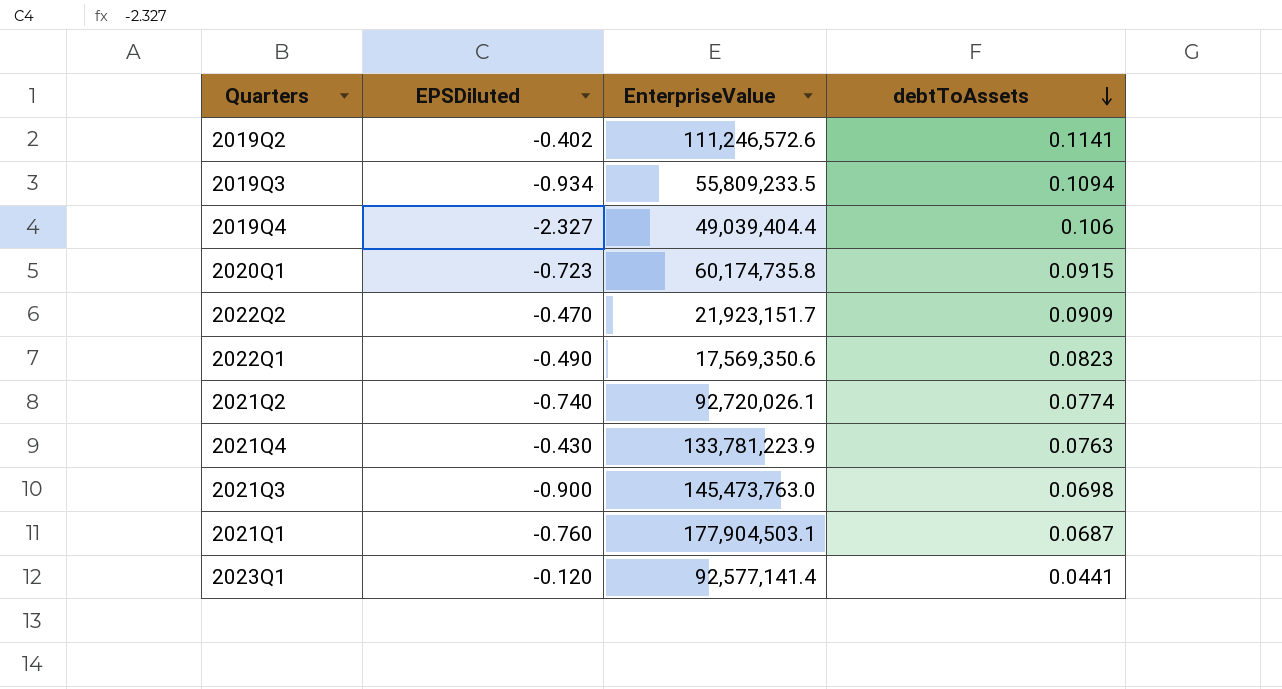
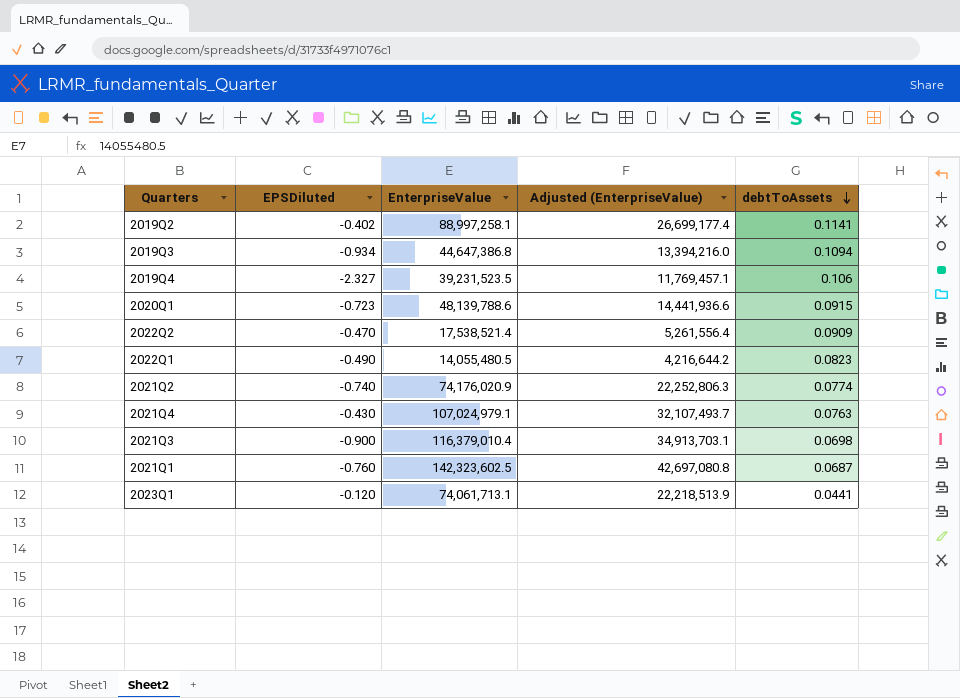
column Adjusted (EnterpriseValue) | formula: none -> [EnterpriseValue] * 0.3
2019Q2 | EnterpriseValue: 111,246,572.6 -> 88,997,258.1
2019Q3 | EnterpriseValue: 55,809,233.5 -> 44,647,386.8
2019Q4 | EnterpriseValue: 49,039,404.4 -> 39,231,523.5
2020Q1 | EnterpriseValue: 60,174,735.8 -> 48,139,788.6
2022Q2 | EnterpriseValue: 21,923,151.7 -> 17,538,521.4
2022Q1 | EnterpriseValue: 17,569,350.6 -> 14,055,480.5
2021Q2 | EnterpriseValue: 92,720,026.1 -> 74,176,020.9
2021Q4 | EnterpriseValue: 133,781,223.9 -> 107,024,979.1
2021Q3 | EnterpriseValue: 145,473,763.0 -> 116,379,010.4
2021Q1 | EnterpriseValue: 177,904,503.1 -> 142,323,602.5
2023Q1 | EnterpriseValue: 92,577,141.4 -> 74,061,713.1

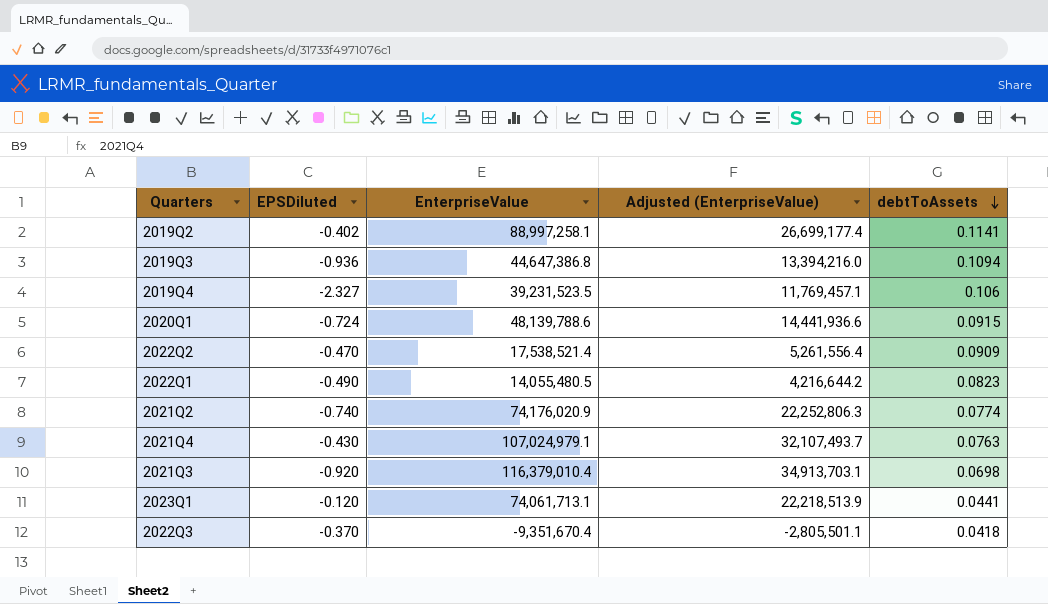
row 2021Q1: -0.760 | 142,323,602.5 | 42,697,080.8 | 0.0687 -> none
2019Q3 | EPSDiluted: -0.934 -> -0.936
2020Q1 | EPSDiluted: -0.723 -> -0.724
2021Q3 | EPSDiluted: -0.900 -> -0.920
row 2022Q3: none -> -0.370 | -9,351,670.4 | -2,805,501.1 | 0.0418

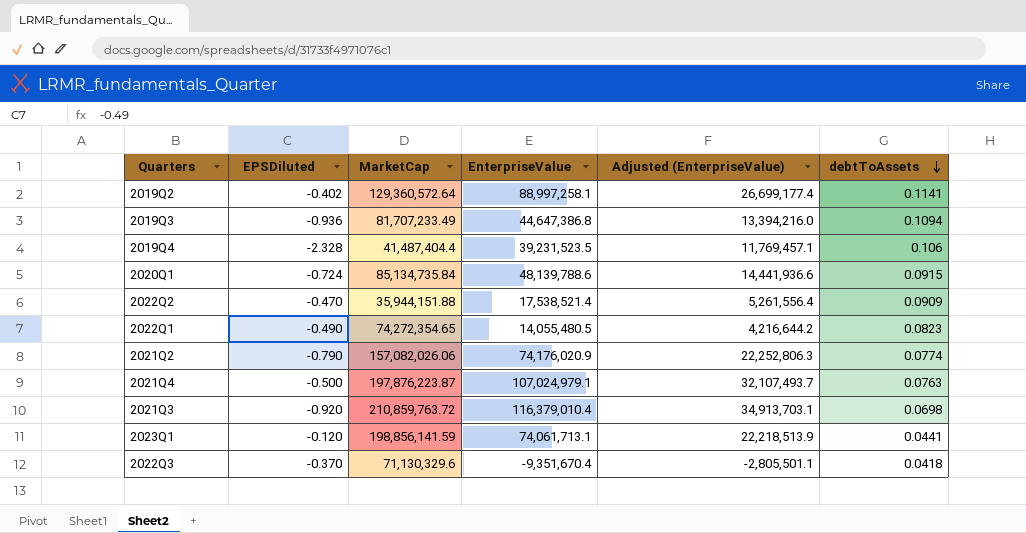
column MarketCap | position: none -> 3
2019Q4 | EPSDiluted: -2.327 -> -2.328
2021Q2 | EPSDiluted: -0.740 -> -0.790
2021Q4 | EPSDiluted: -0.430 -> -0.500

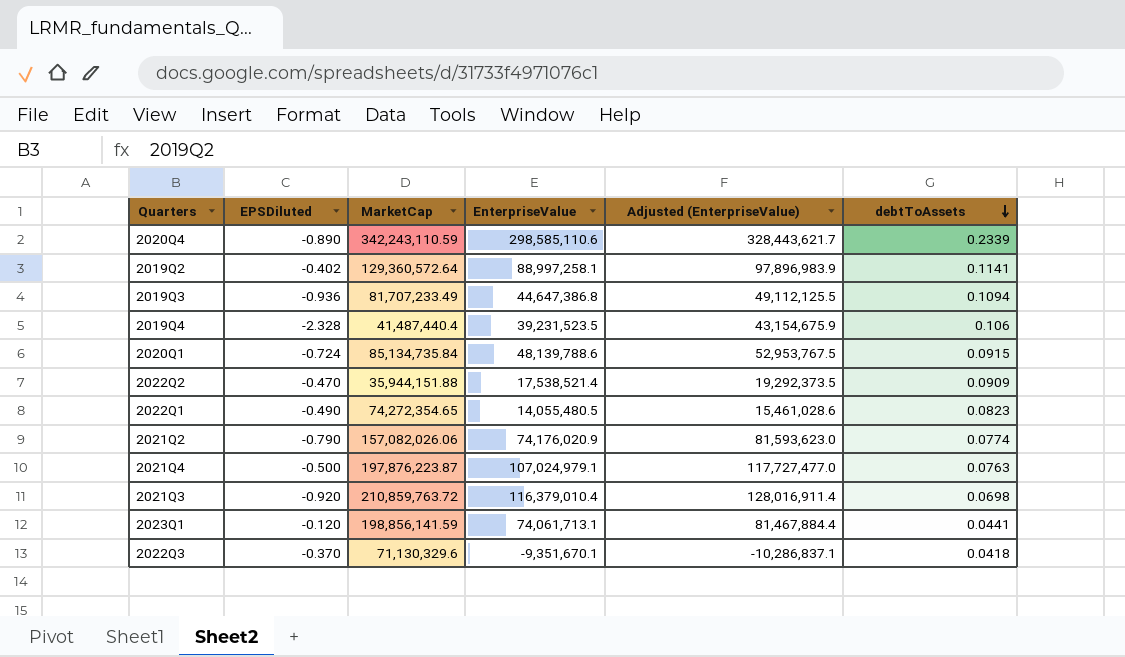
column Adjusted (EnterpriseValue) | formula: [EnterpriseValue] * 0.3 -> [EnterpriseValue] * 1.1
row 2020Q4: none -> -0.890 | 342,243,110.59 | 298,585,110.6 | 328,443,621.7 | 0.2339
2019Q4 | MarketCap: 41,487,404.4 -> 41,487,440.4
2022Q3 | EnterpriseValue: -9,351,670.4 -> -9,351,670.1

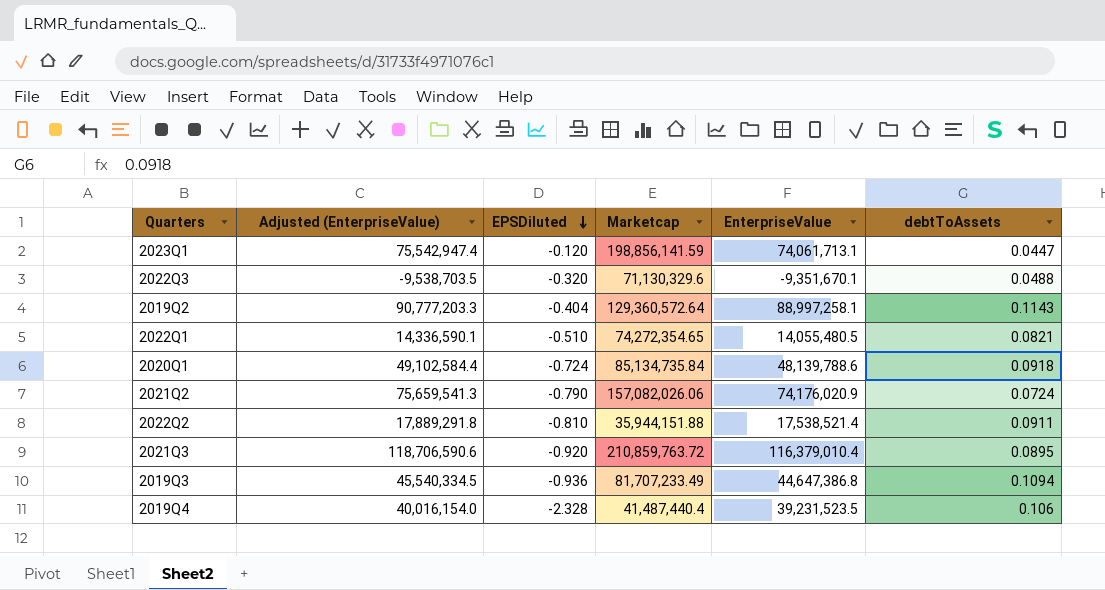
row order: debtToAssets descending -> EPSDiluted descending
column Adjusted (EnterpriseValue) | formula: [EnterpriseValue] * 1.1 -> [EnterpriseValue] * 1.02
column Adjusted (EnterpriseValue) | position: 5 -> 2
column name: MarketCap -> Marketcap
row 2020Q4: -0.890 | 342,243,110.59 | 298,585,110.6 | 328,443,621.7 | 0.2339 -> none
row 2021Q4: -0.500 | 197,876,223.87 | 107,024,979.1 | 117,727,477.0 | 0.0763 -> none
2023Q1 | debtToAssets: 0.0441 -> 0.0447
2022Q3 | EPSDiluted: -0.370 -> -0.320
2022Q3 | debtToAssets: 0.0418 -> 0.0488
2019Q2 | EPSDiluted: -0.402 -> -0.404
2019Q2 | debtToAssets: 0.1141 -> 0.1143
2022Q1 | EPSDiluted: -0.490 -> -0.510
2022Q1 | debtToAssets: 0.0823 -> 0.0821
2020Q1 | debtToAssets: 0.0915 -> 0.0918
2021Q2 | debtToAssets: 0.0774 -> 0.0724
2022Q2 | EPSDiluted: -0.470 -> -0.810
2022Q2 | debtToAssets: 0.0909 -> 0.0911
2021Q3 | debtToAssets: 0.0698 -> 0.0895

